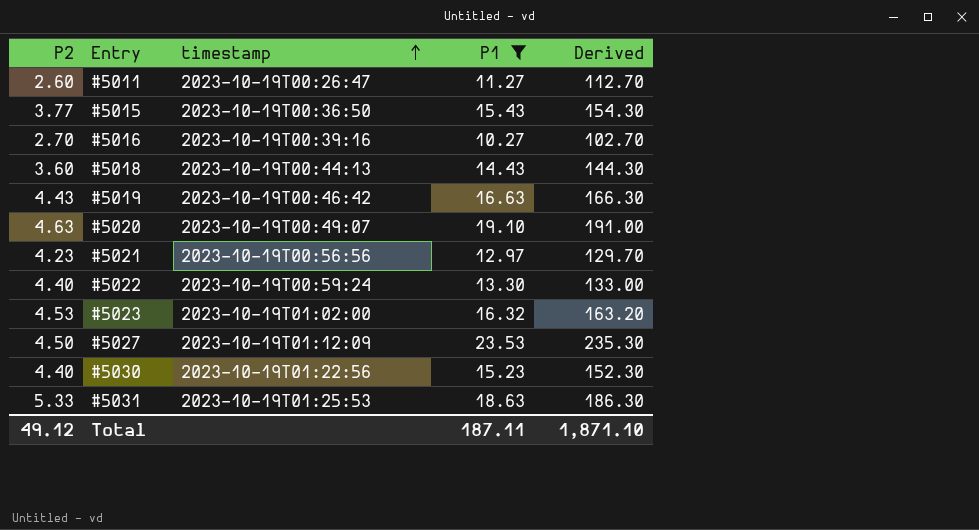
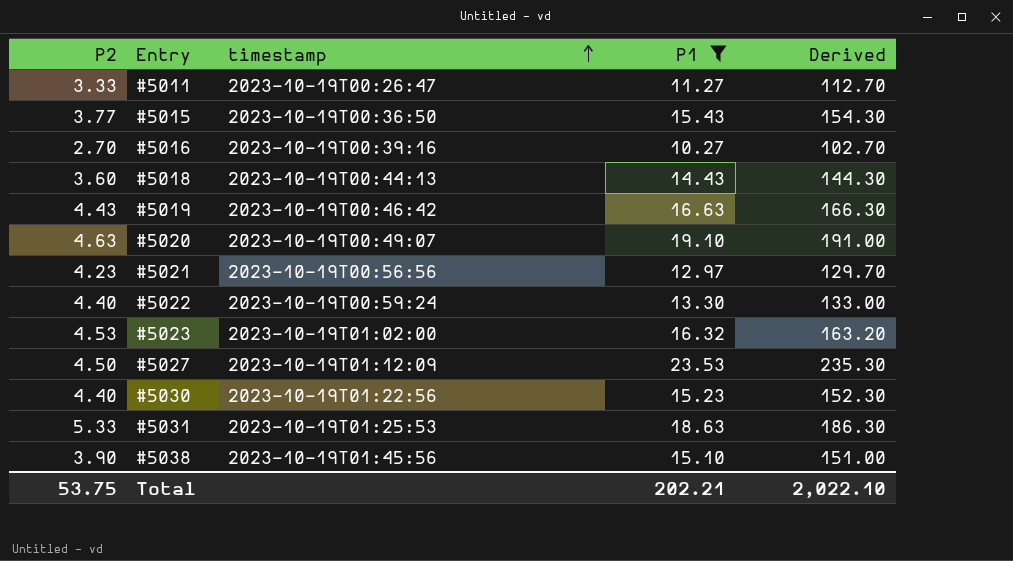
#5011 | P2: 2.60 -> 3.33
row #5038: none -> 3.90 | 2023-10-19T01:45:56 | 15.10 | 151.00
Total | P2: 49.12 -> 53.75
Total | P1: 187.11 -> 202.21
Total | Derived: 1,871.10 -> 2,022.10

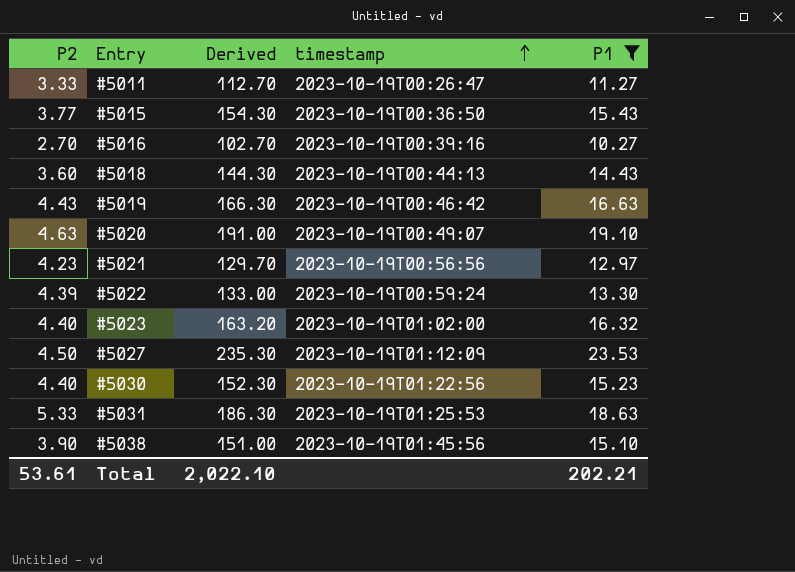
column Derived | position: 5 -> 3
#5022 | P2: 4.40 -> 4.39
#5023 | P2: 4.53 -> 4.40
Total | P2: 53.75 -> 53.61

